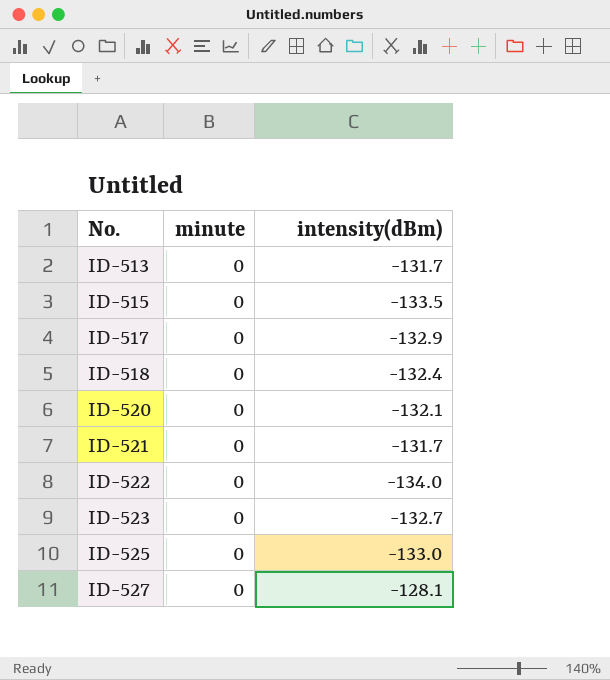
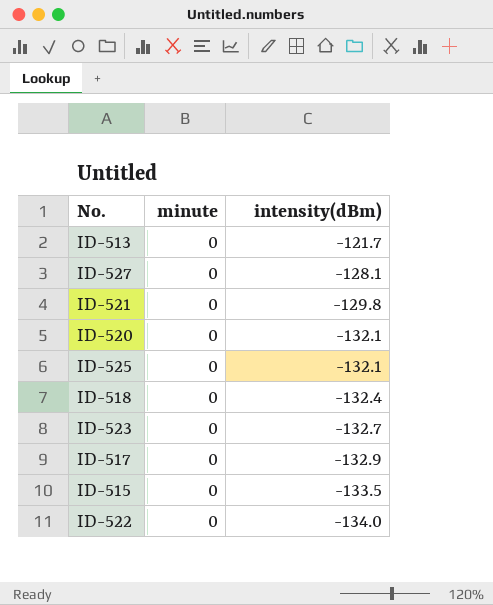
row order: No. ascending -> intensity(dBm) descending
ID-513 | intensity(dBm): -131.7 -> -121.7
ID-521 | intensity(dBm): -131.7 -> -129.8
ID-525 | intensity(dBm): -133.0 -> -132.1

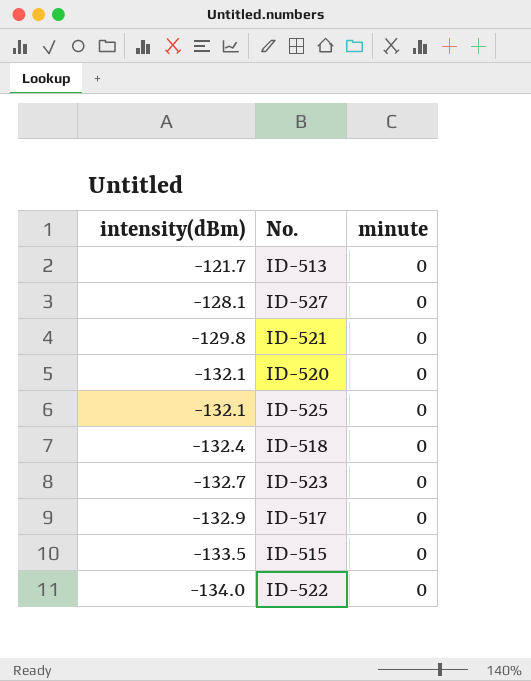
column intensity(dBm) | position: 3 -> 1

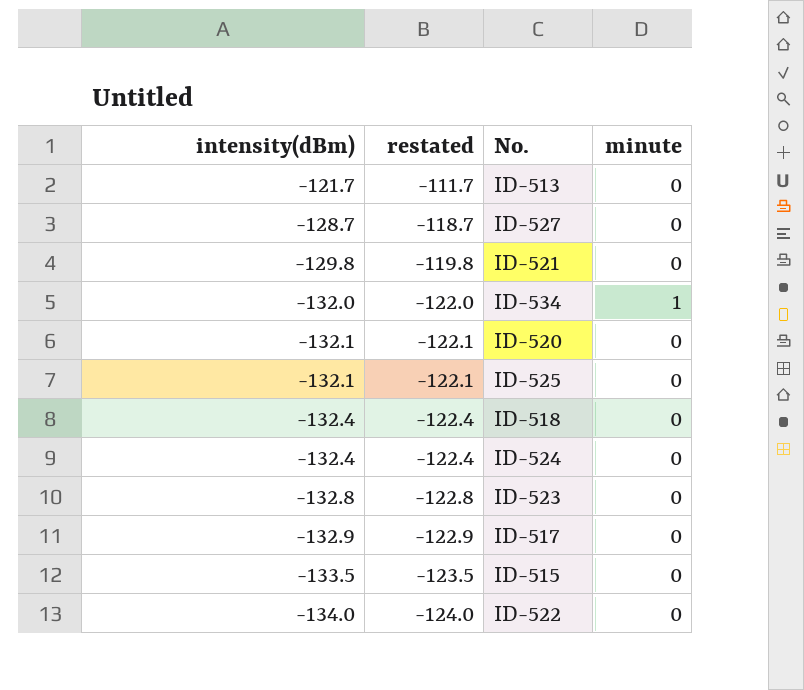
column restated | formula: none -> [intensity(dBm)] + 10
ID-527 | intensity(dBm): -128.1 -> -128.7
row ID-534: none -> -132.0 | -122.0 | 1
row ID-524: none -> -132.4 | -122.4 | 0
ID-523 | intensity(dBm): -132.7 -> -132.8

